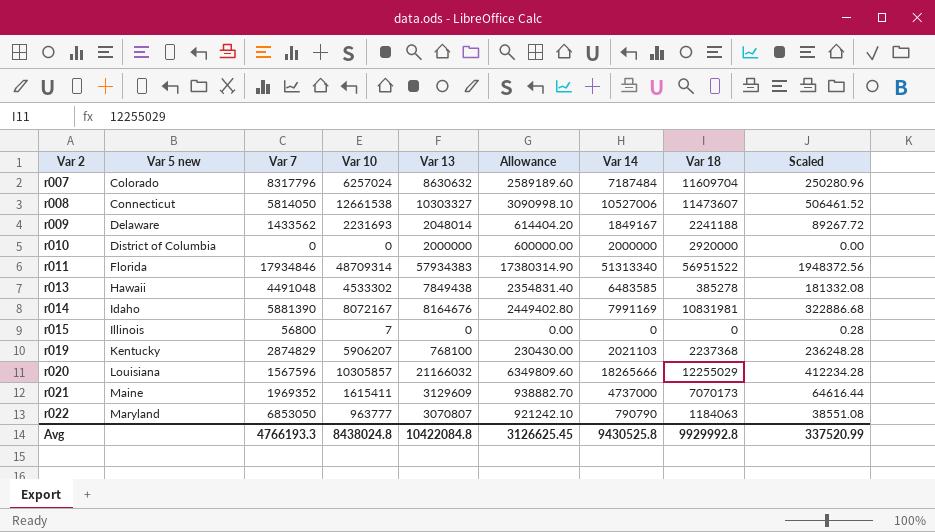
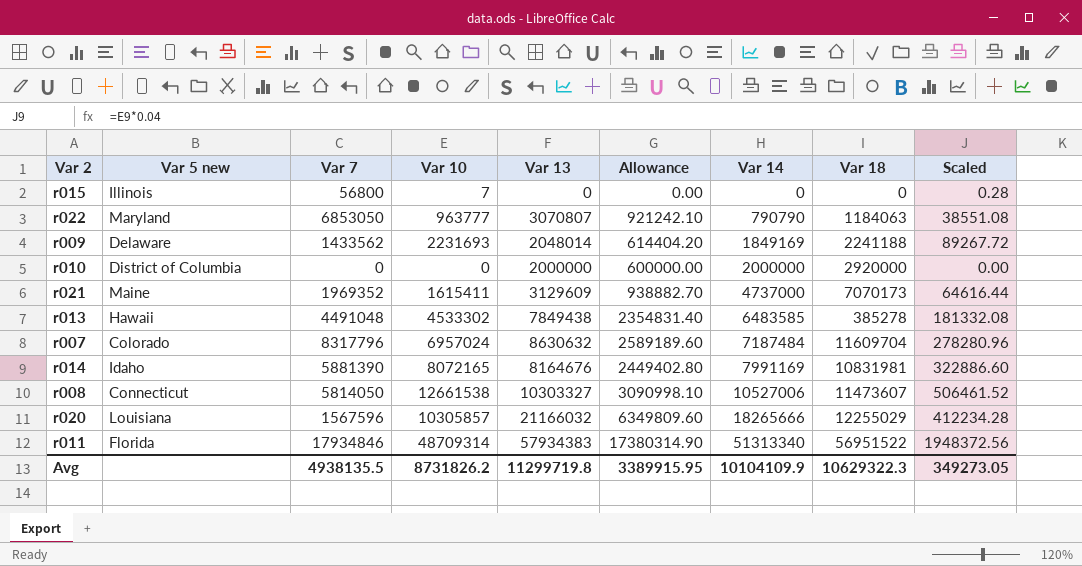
row order: Var 2 ascending -> Var 14 ascending
row r019: Kentucky | 2874829 | 5906207 | 768100 | 230430.00 | 2021103 | 2237368 | 236248.28 -> none
r009 | Var 14: 1849167 -> 1849169
r007 | Var 10: 6257024 -> 6957024
r007 | Scaled: 250280.96 -> 278280.96
r014 | Var 10: 8072167 -> 8072165
r014 | Scaled: 322886.68 -> 322886.60
Avg | Var 7: 4766193.3 -> 4938135.5
Avg | Var 10: 8438024.8 -> 8731826.2
Avg | Var 13: 10422084.8 -> 11299719.8
Avg | Allowance: 3126625.45 -> 3389915.95
Avg | Var 14: 9430525.8 -> 10104109.9
Avg | Var 18: 9929992.8 -> 10629322.3
Avg | Scaled: 337520.99 -> 349273.05

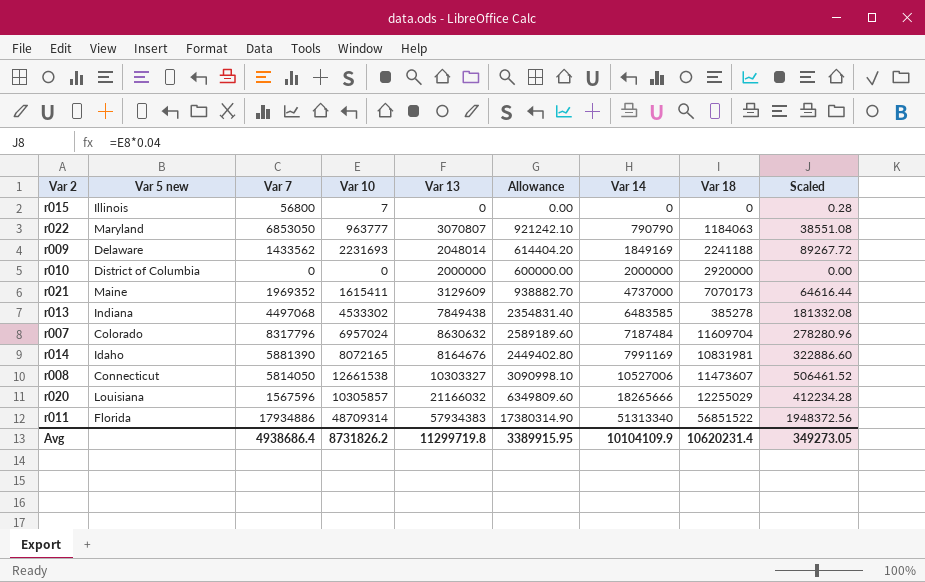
r013 | Var 5 new: Hawaii -> Indiana
r013 | Var 7: 4491048 -> 4497068
r011 | Var 7: 17934846 -> 17934886
r011 | Var 18: 56951522 -> 56851522
Avg | Var 7: 4938135.5 -> 4938686.4
Avg | Var 18: 10629322.3 -> 10620231.4

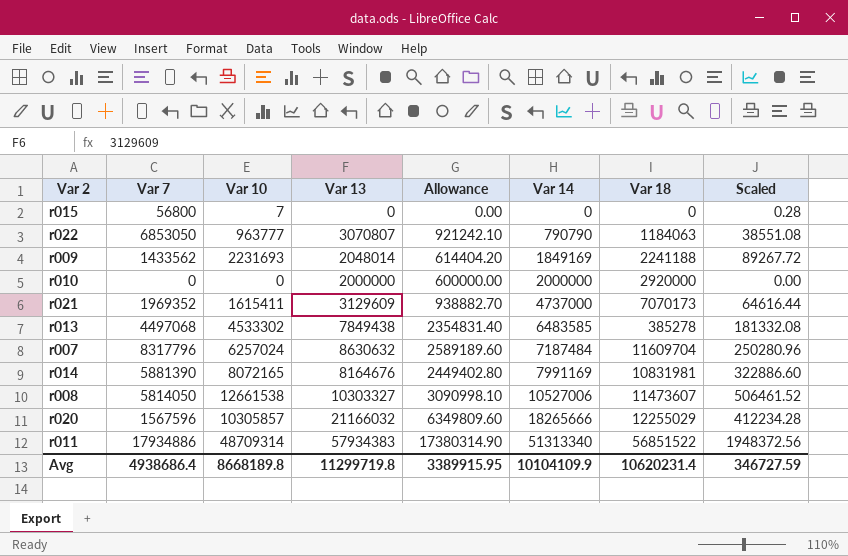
column Var 5 new | position: 2 -> none
r007 | Var 10: 6957024 -> 6257024
r007 | Scaled: 278280.96 -> 250280.96
Avg | Var 10: 8731826.2 -> 8668189.8
Avg | Scaled: 349273.05 -> 346727.59

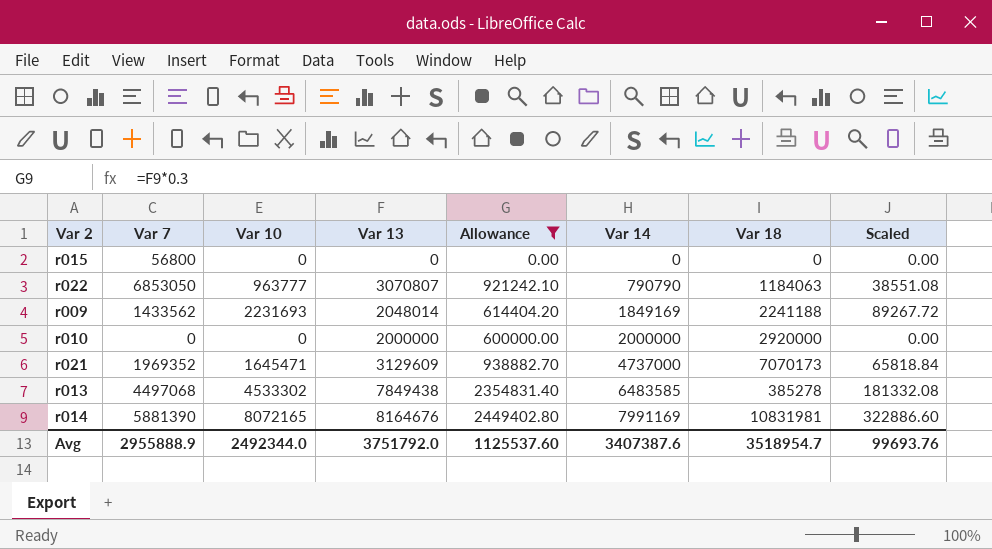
filter: none -> Allowance <= 2449402.80
r015 | Var 10: 7 -> 0
r015 | Scaled: 0.28 -> 0.00
r021 | Var 10: 1615411 -> 1645471
r021 | Scaled: 64616.44 -> 65818.84
Avg | Var 7: 4938686.4 -> 2955888.9
Avg | Var 10: 8668189.8 -> 2492344.0
Avg | Var 13: 11299719.8 -> 3751792.0
Avg | Allowance: 3389915.95 -> 1125537.60
Avg | Var 14: 10104109.9 -> 3407387.6
Avg | Var 18: 10620231.4 -> 3518954.7
Avg | Scaled: 346727.59 -> 99693.76

